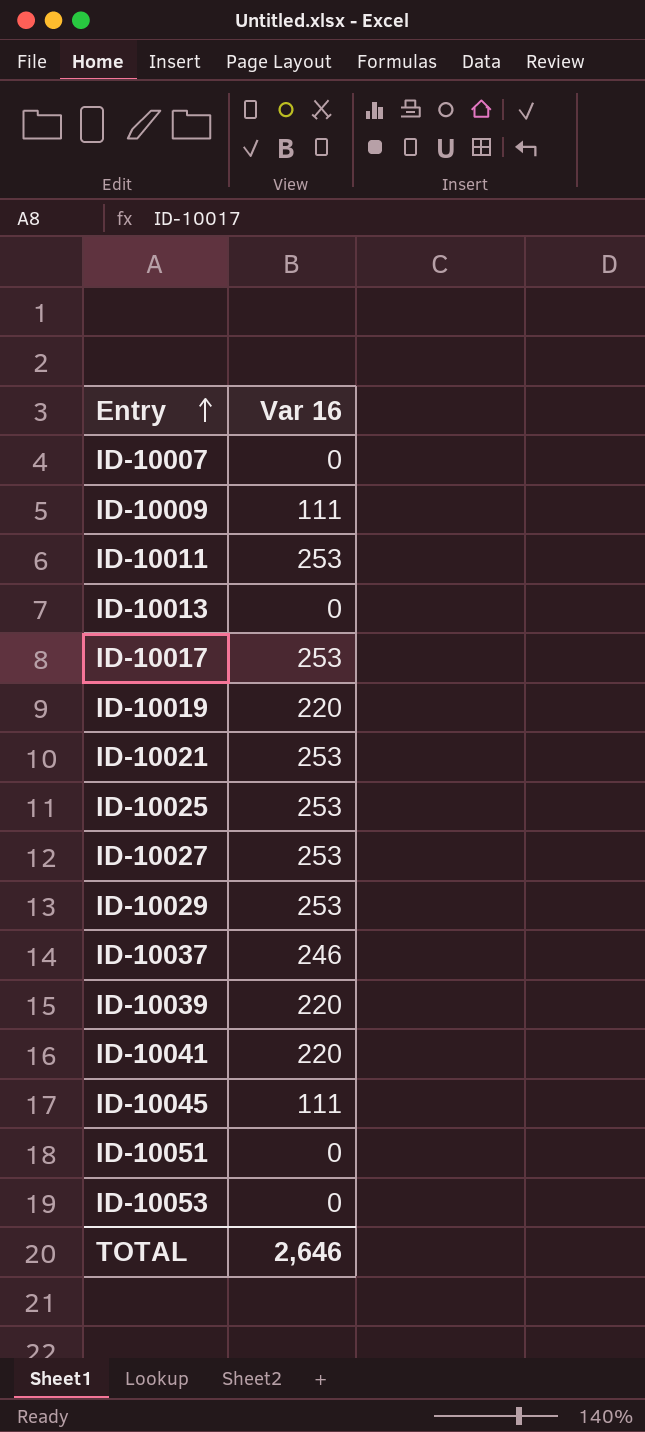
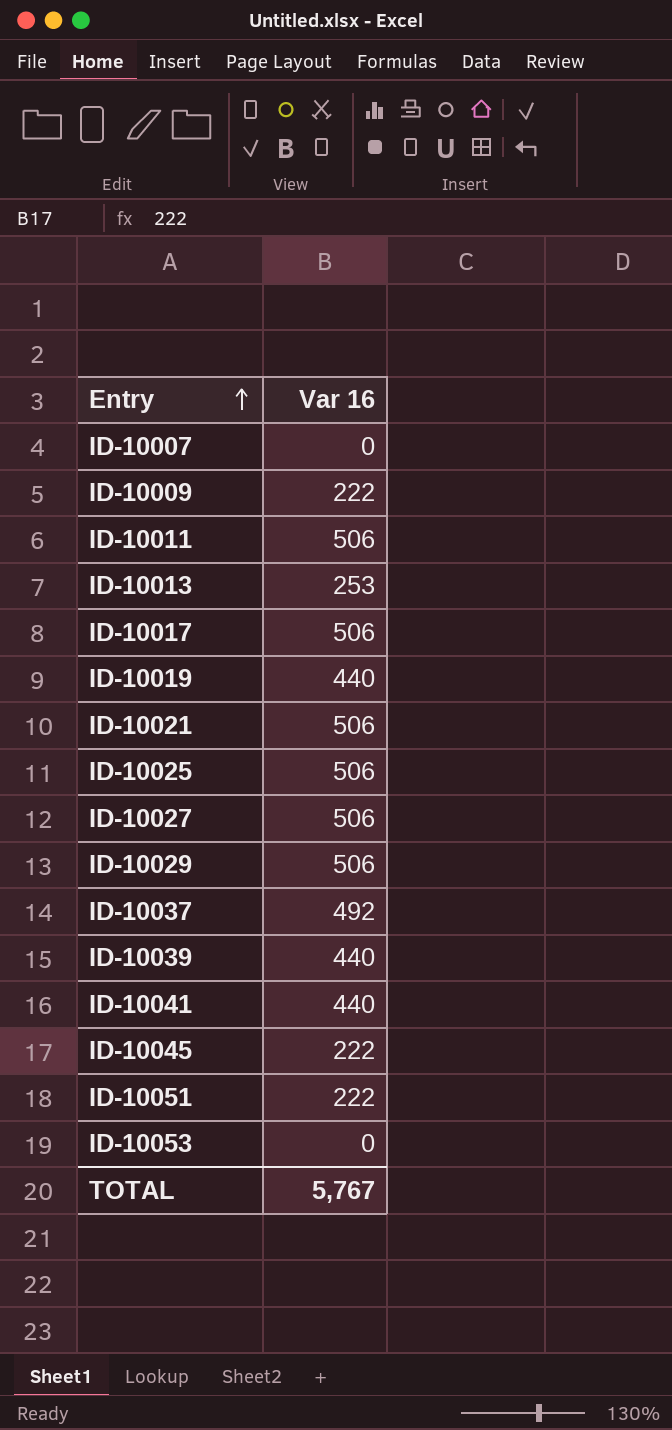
ID-10009 | Var 16: 111 -> 222
ID-10011 | Var 16: 253 -> 506
ID-10013 | Var 16: 0 -> 253
ID-10017 | Var 16: 253 -> 506
ID-10019 | Var 16: 220 -> 440
ID-10021 | Var 16: 253 -> 506
ID-10025 | Var 16: 253 -> 506
ID-10027 | Var 16: 253 -> 506
ID-10029 | Var 16: 253 -> 506
ID-10037 | Var 16: 246 -> 492
ID-10039 | Var 16: 220 -> 440
ID-10041 | Var 16: 220 -> 440
ID-10045 | Var 16: 111 -> 222
ID-10051 | Var 16: 0 -> 222
TOTAL | Var 16: 2,646 -> 5,767

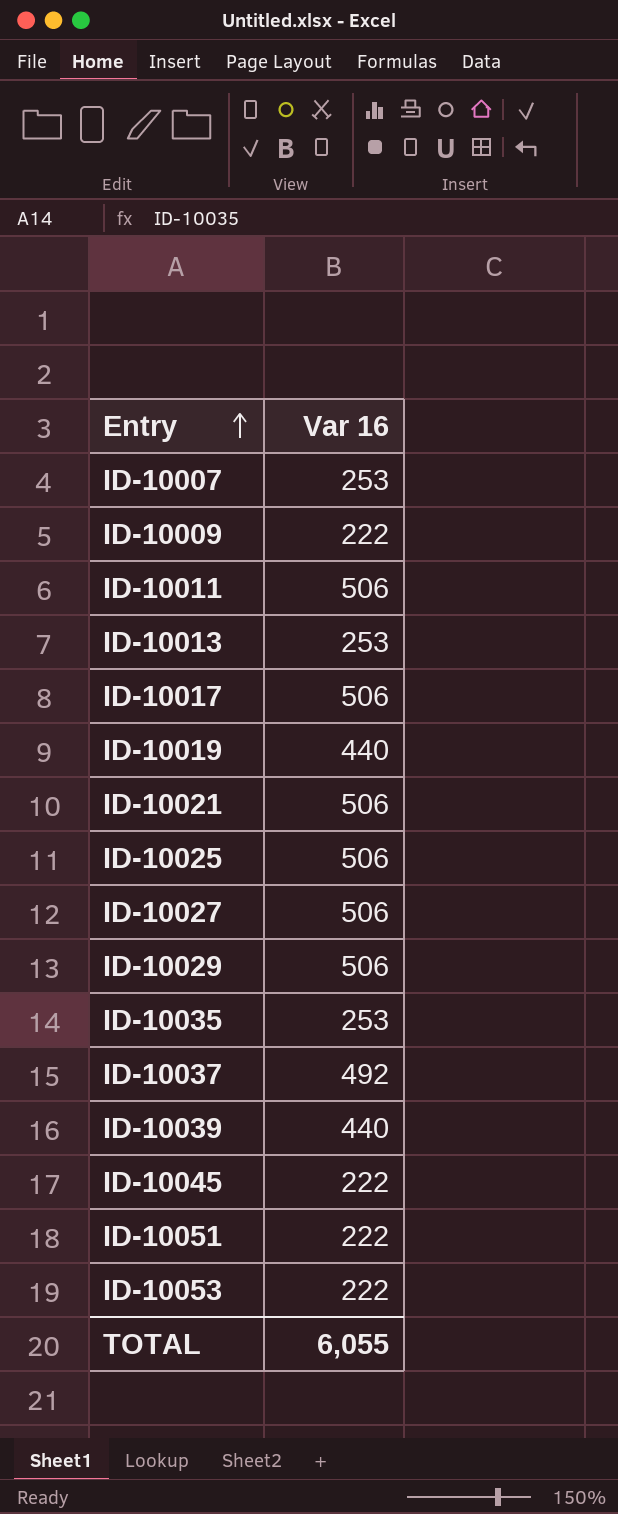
row ID-10041: 440 -> none
ID-10007 | Var 16: 0 -> 253
row ID-10035: none -> 253
ID-10053 | Var 16: 0 -> 222
TOTAL | Var 16: 5,767 -> 6,055

